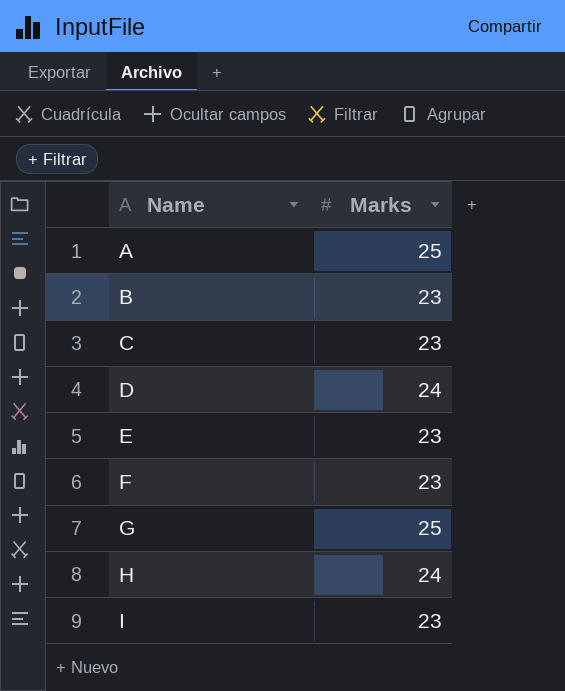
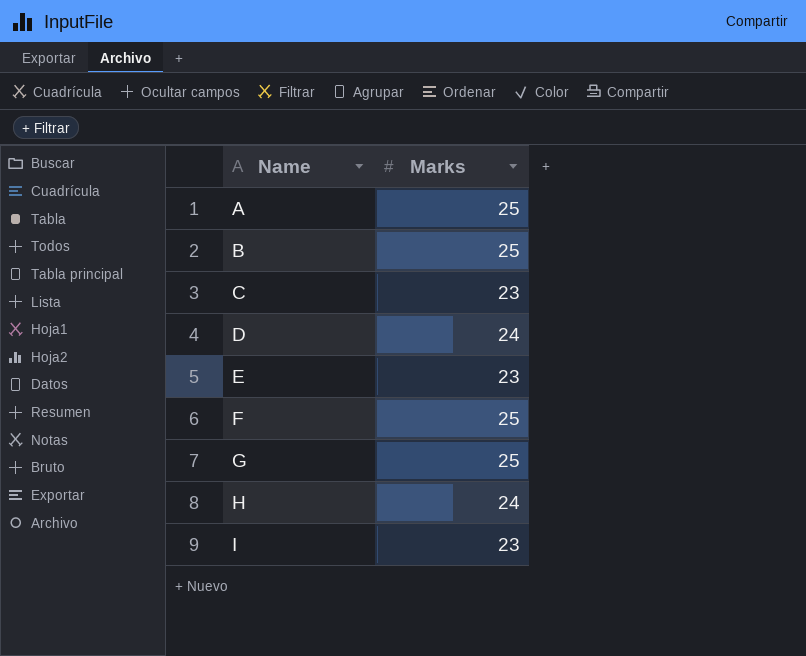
B | Marks: 23 -> 25
F | Marks: 23 -> 25

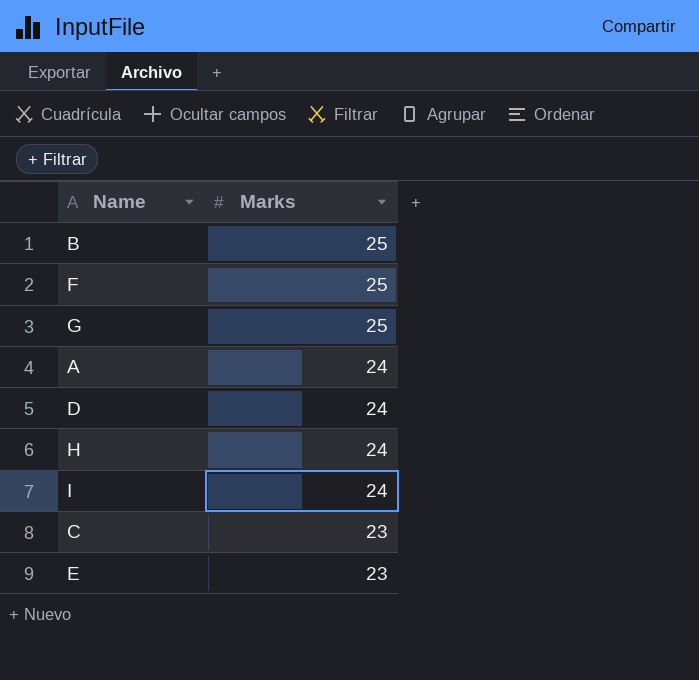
row order: Name ascending -> Marks descending
A | Marks: 25 -> 24
I | Marks: 23 -> 24

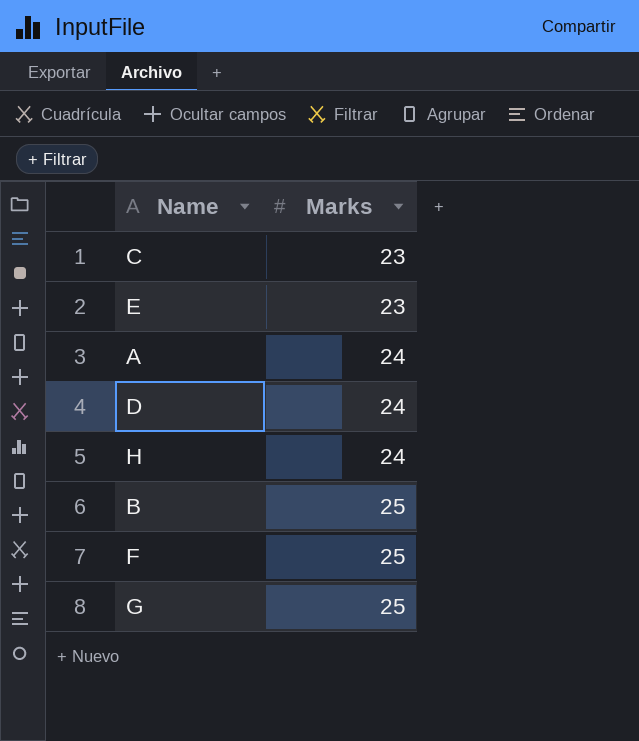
row order: Marks descending -> Marks ascending
row I: 24 -> none

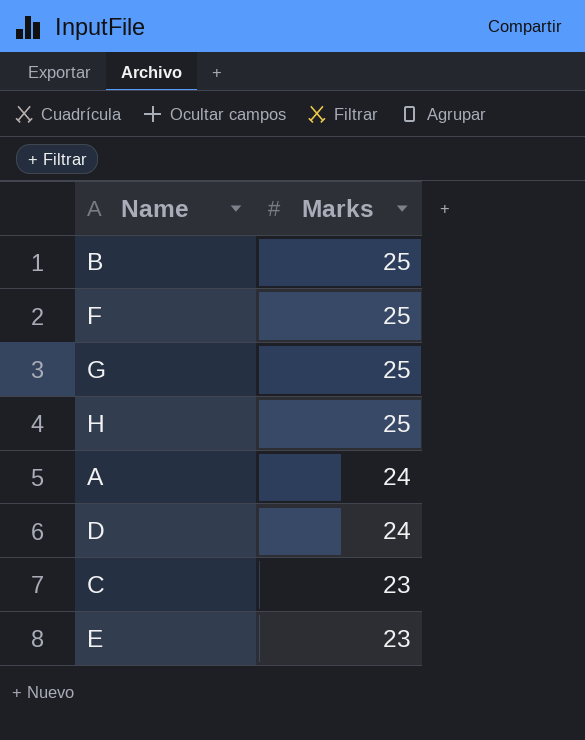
row order: Marks ascending -> Marks descending
H | Marks: 24 -> 25

